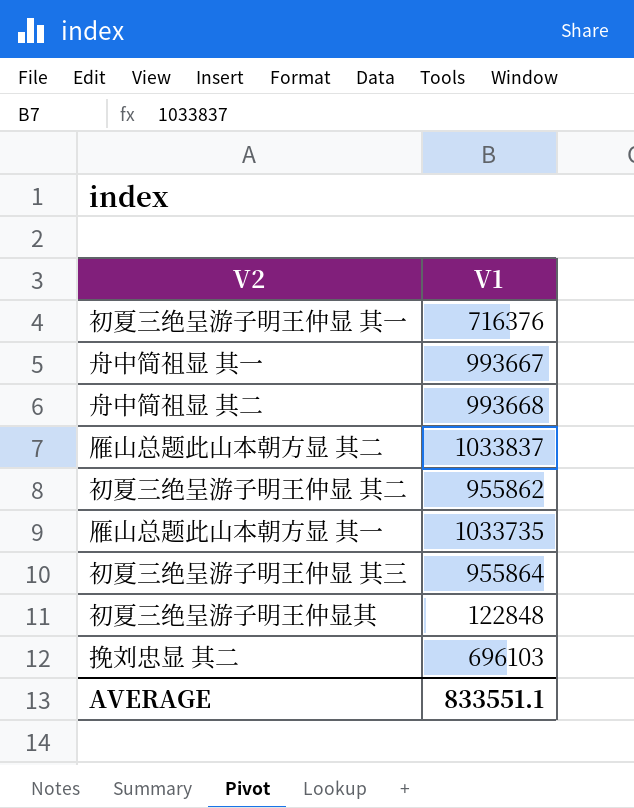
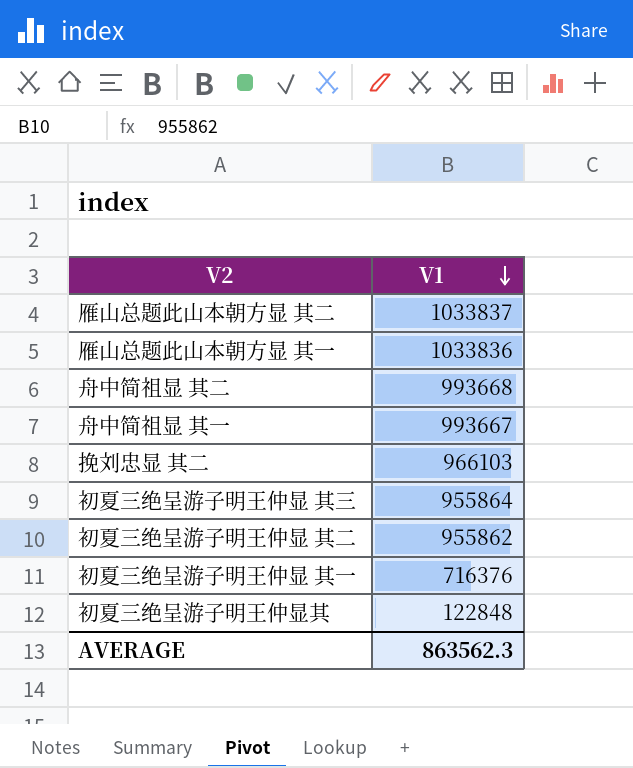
row order: none -> V1 descending
雁山总题此山本朝方显 其一 | V1: 1033735 -> 1033836
挽刘忠显 其二 | V1: 696103 -> 966103
AVERAGE | V1: 833551.1 -> 863562.3

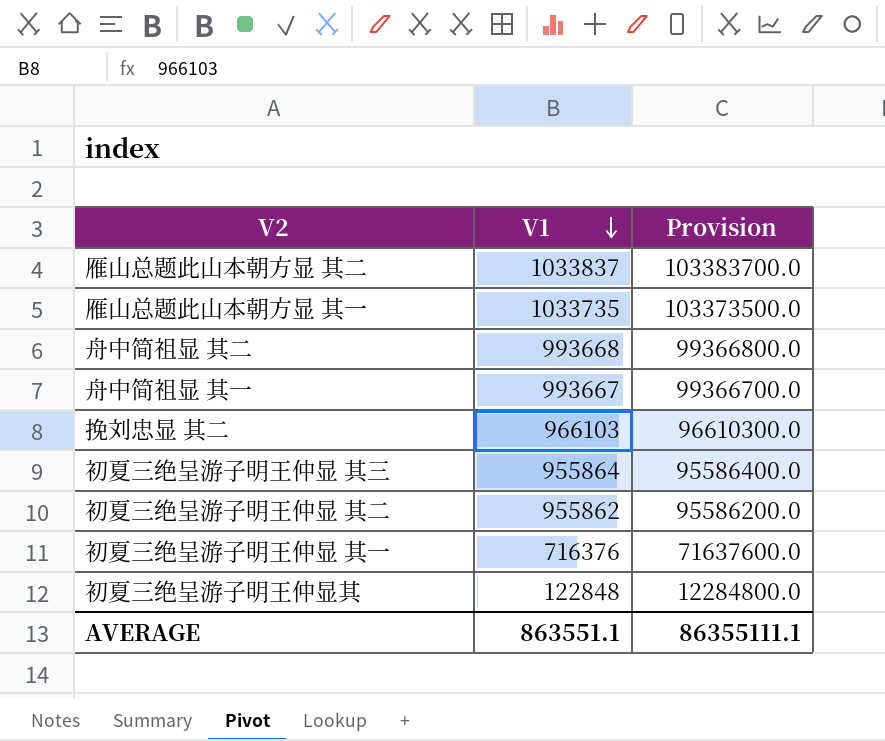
column Provision | formula: none -> [V1] * 100
雁山总题此山本朝方显 其一 | V1: 1033836 -> 1033735
AVERAGE | V1: 863562.3 -> 863551.1

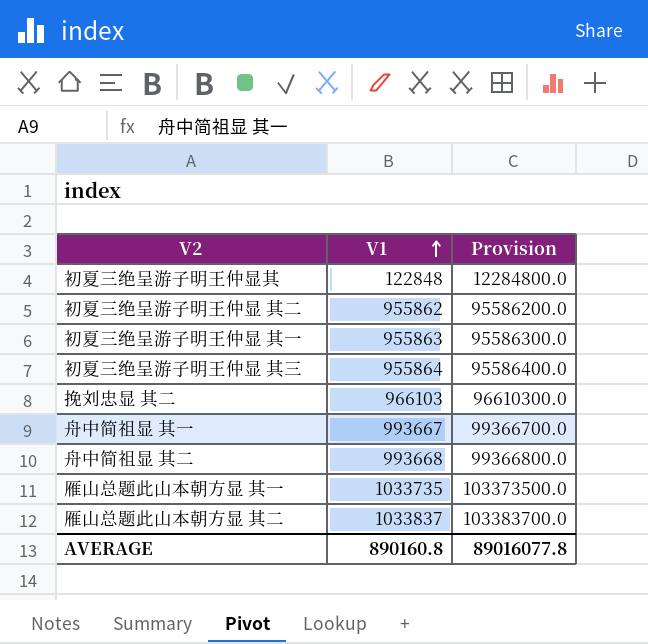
row order: V1 descending -> V1 ascending
初夏三绝呈游子明王仲显 其一 | V1: 716376 -> 955863
初夏三绝呈游子明王仲显 其一 | Provision: 71637600.0 -> 95586300.0
AVERAGE | V1: 863551.1 -> 890160.8
AVERAGE | Provision: 86355111.1 -> 89016077.8

